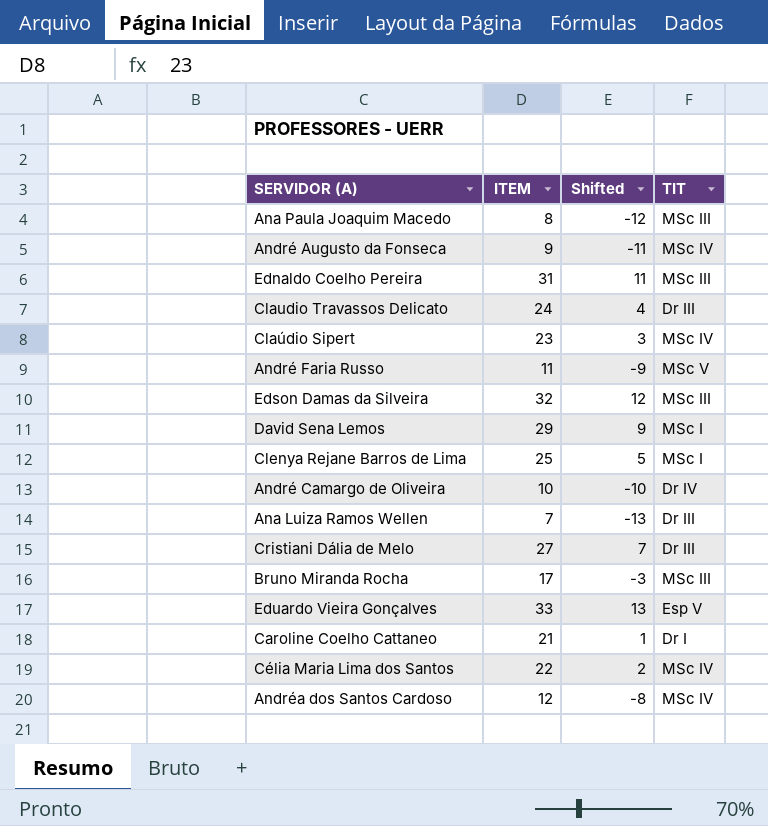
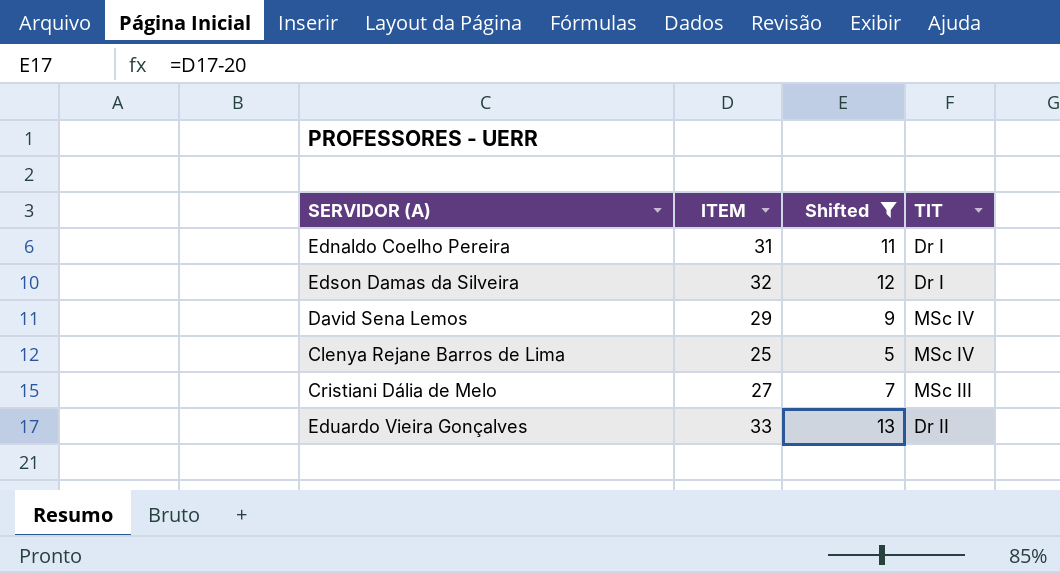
filter: none -> Shifted >= 5
Ednaldo Coelho Pereira | TIT: MSc III -> Dr I
Edson Damas da Silveira | TIT: MSc III -> Dr I
David Sena Lemos | TIT: MSc I -> MSc IV
Clenya Rejane Barros de Lima | TIT: MSc I -> MSc IV
Cristiani Dália de Melo | TIT: Dr III -> MSc III
Eduardo Vieira Gonçalves | TIT: Esp V -> Dr II

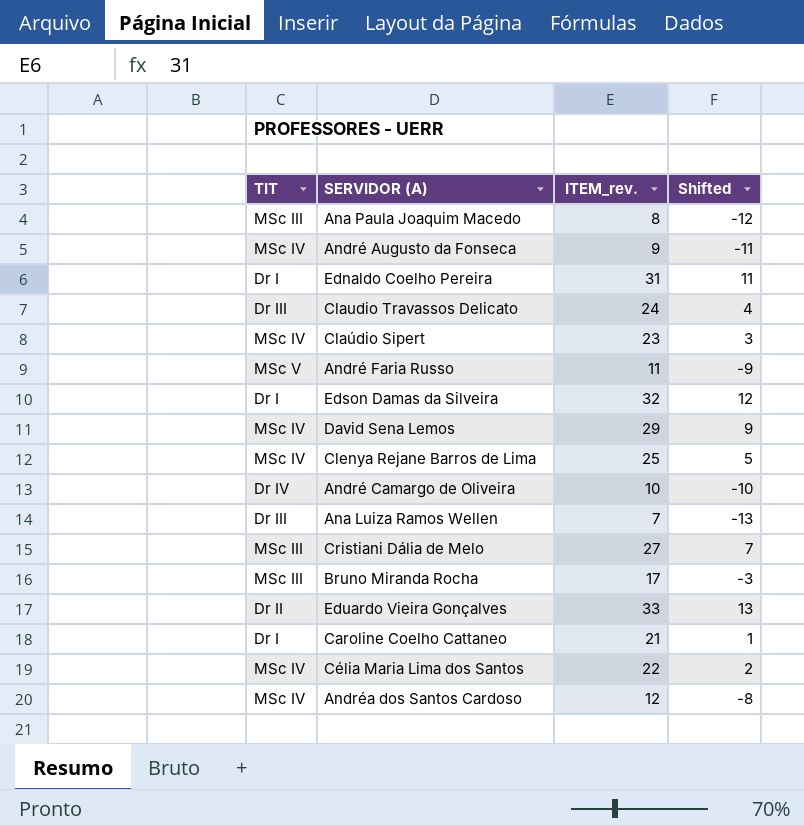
filter: Shifted >= 5 -> none
column TIT | position: 4 -> 1
column name: ITEM -> ITEM_rev.

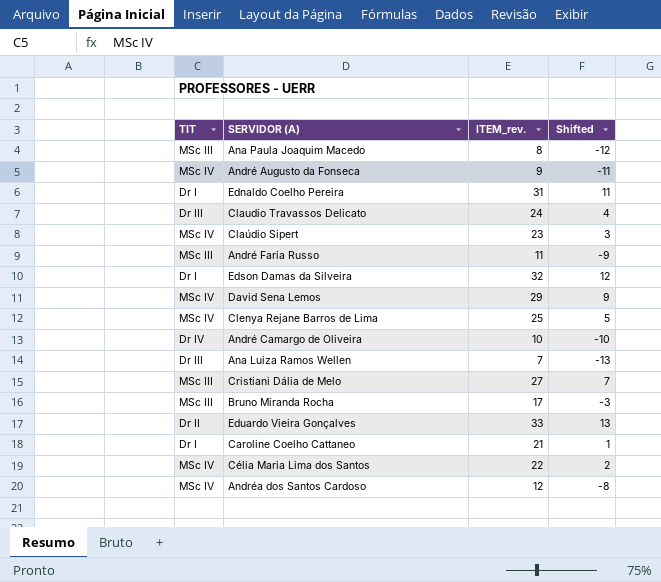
André Faria Russo | TIT: MSc V -> MSc III

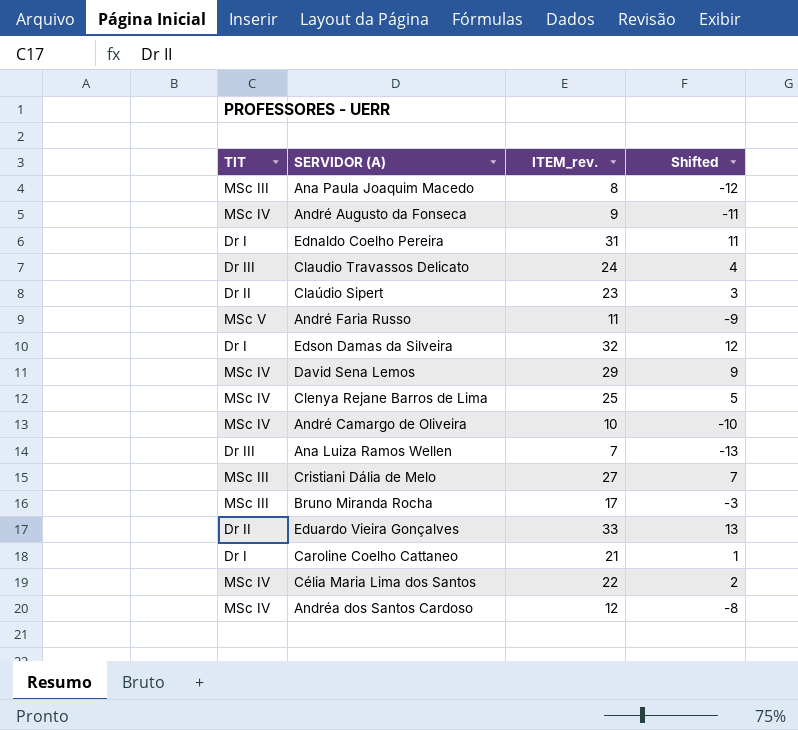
Claúdio Sipert | TIT: MSc IV -> Dr II
André Faria Russo | TIT: MSc III -> MSc V
André Camargo de Oliveira | TIT: Dr IV -> MSc IV

